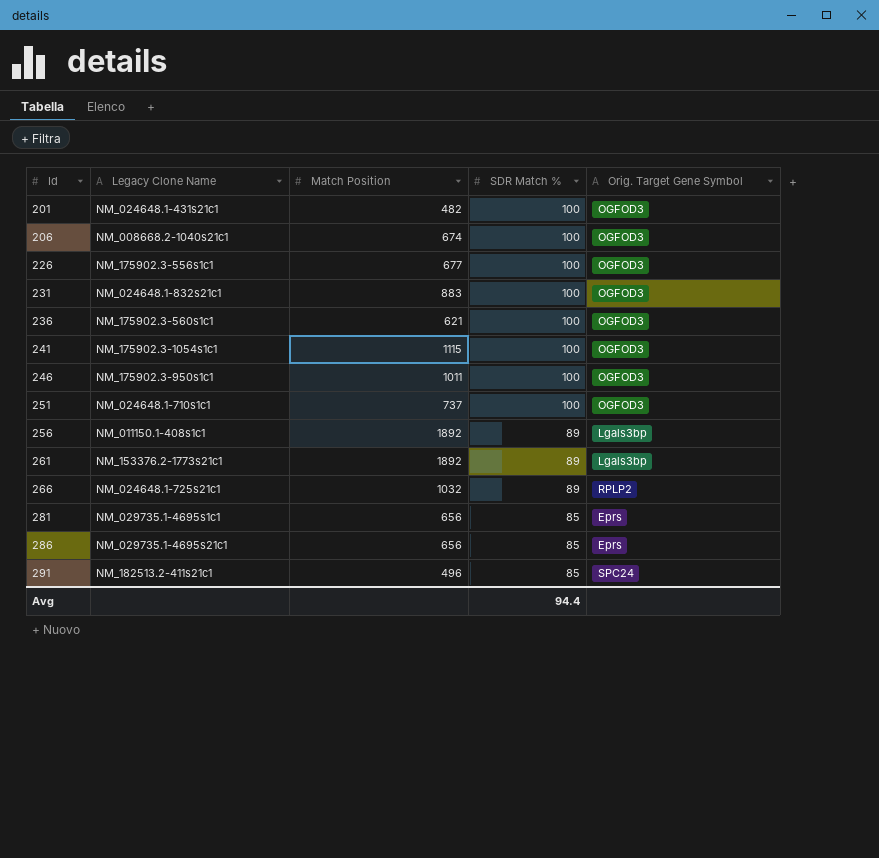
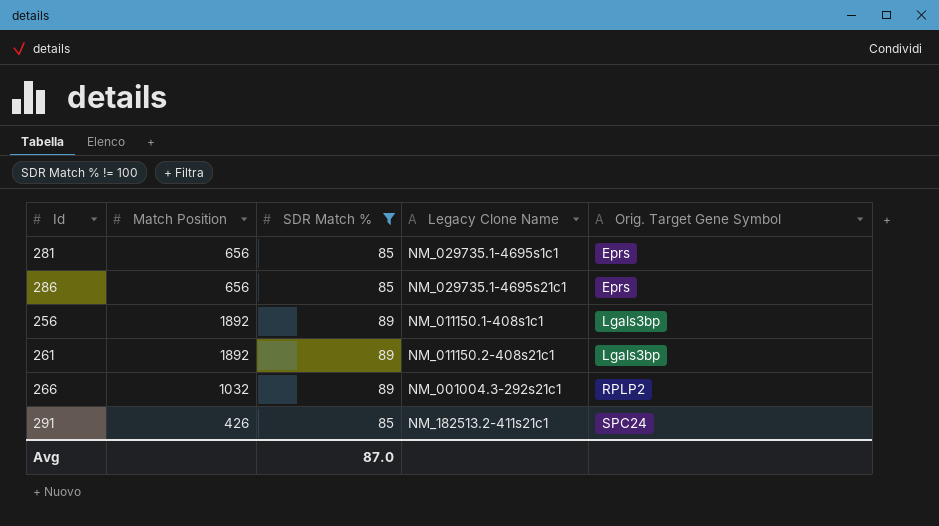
filter: none -> SDR Match % != 100
row order: Id ascending -> Orig. Target Gene Symbol ascending
column Legacy Clone Name | position: 2 -> 4
261 | Legacy Clone Name: NM_153376.2-1773s21c1 -> NM_011150.2-408s21c1
266 | Legacy Clone Name: NM_024648.1-725s21c1 -> NM_001004.3-292s21c1
291 | Match Position: 496 -> 426
Avg | SDR Match %: 94.4 -> 87.0

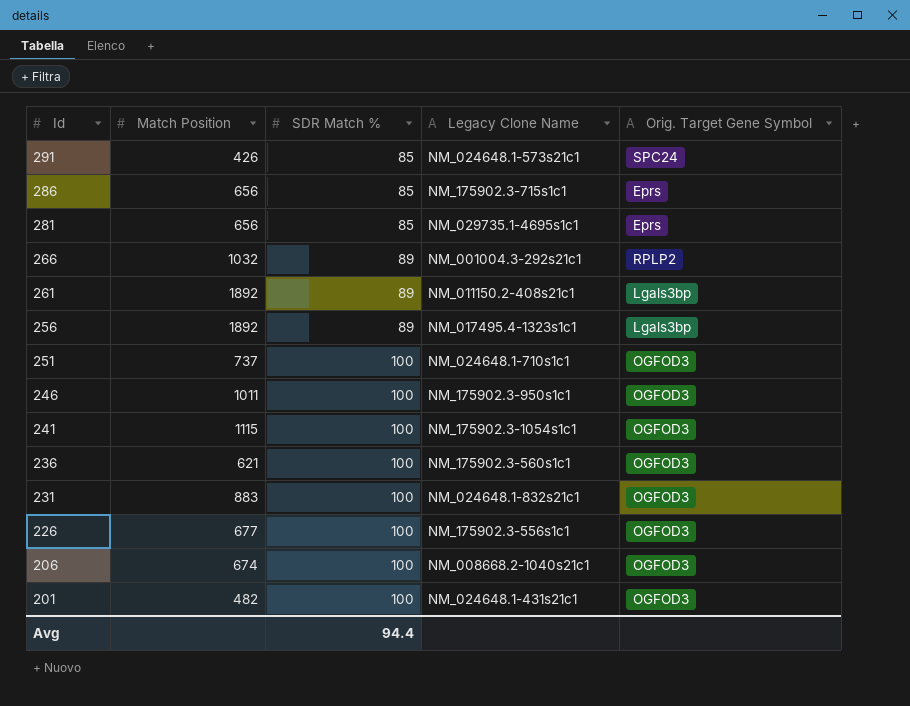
filter: SDR Match % != 100 -> none
row order: Orig. Target Gene Symbol ascending -> Id descending
291 | Legacy Clone Name: NM_182513.2-411s21c1 -> NM_024648.1-573s21c1
286 | Legacy Clone Name: NM_029735.1-4695s21c1 -> NM_175902.3-715s1c1
256 | Legacy Clone Name: NM_011150.1-408s1c1 -> NM_017495.4-1323s1c1
Avg | SDR Match %: 87.0 -> 94.4

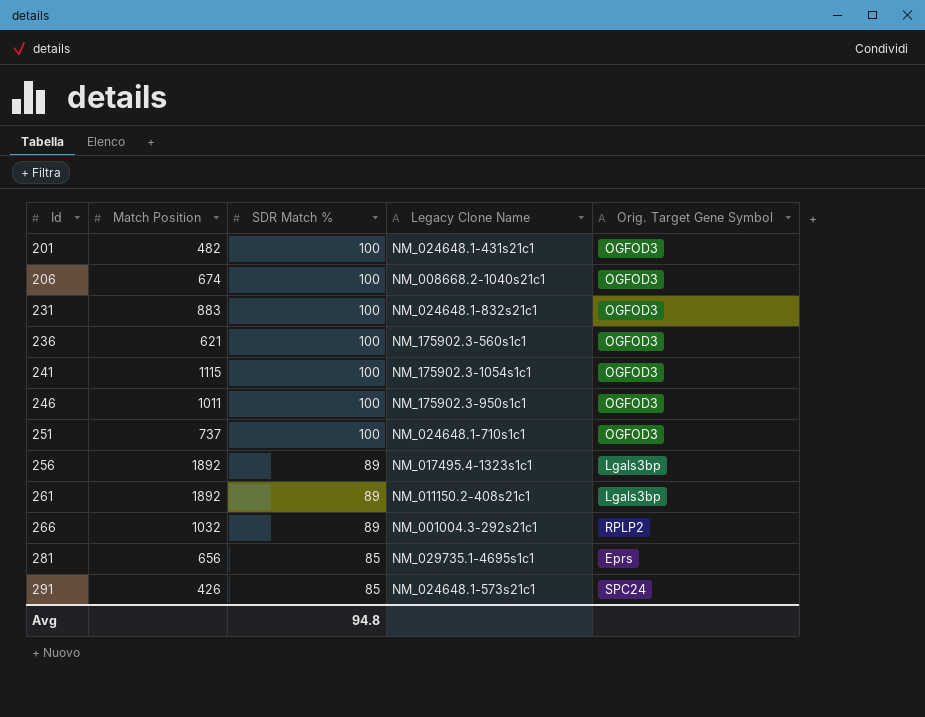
row order: Id descending -> Id ascending
row 286: 656 | 85 | NM_175902.3-715s1c1 | Eprs -> none
row 226: 677 | 100 | NM_175902.3-556s1c1 | OGFOD3 -> none
Avg | SDR Match %: 94.4 -> 94.8

